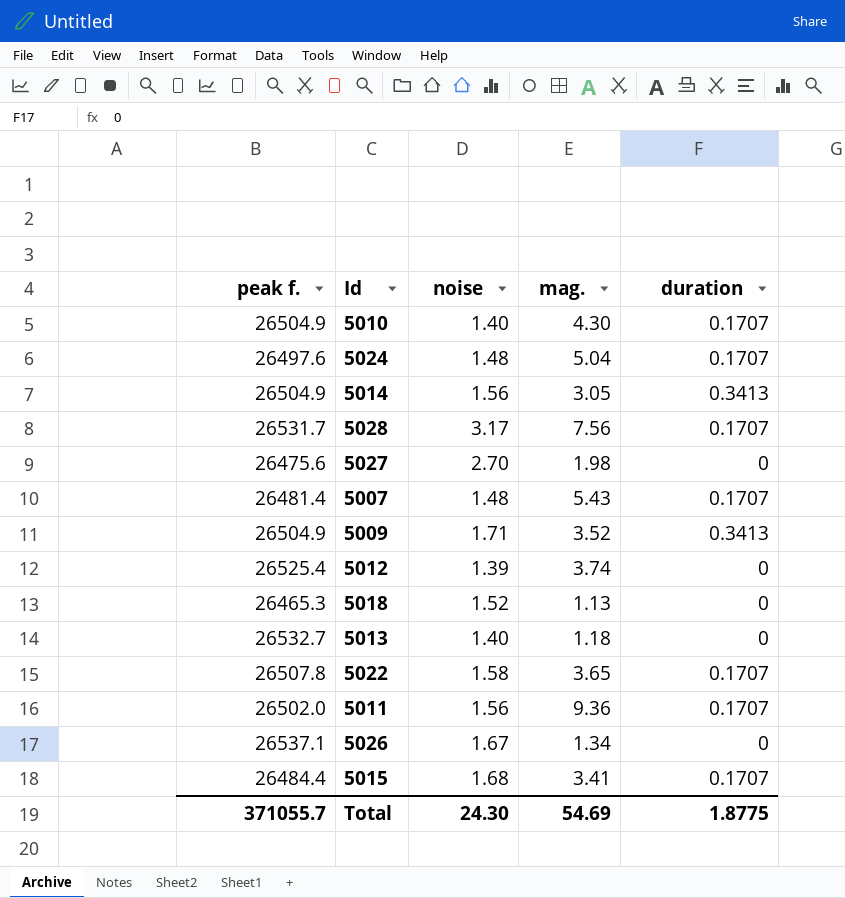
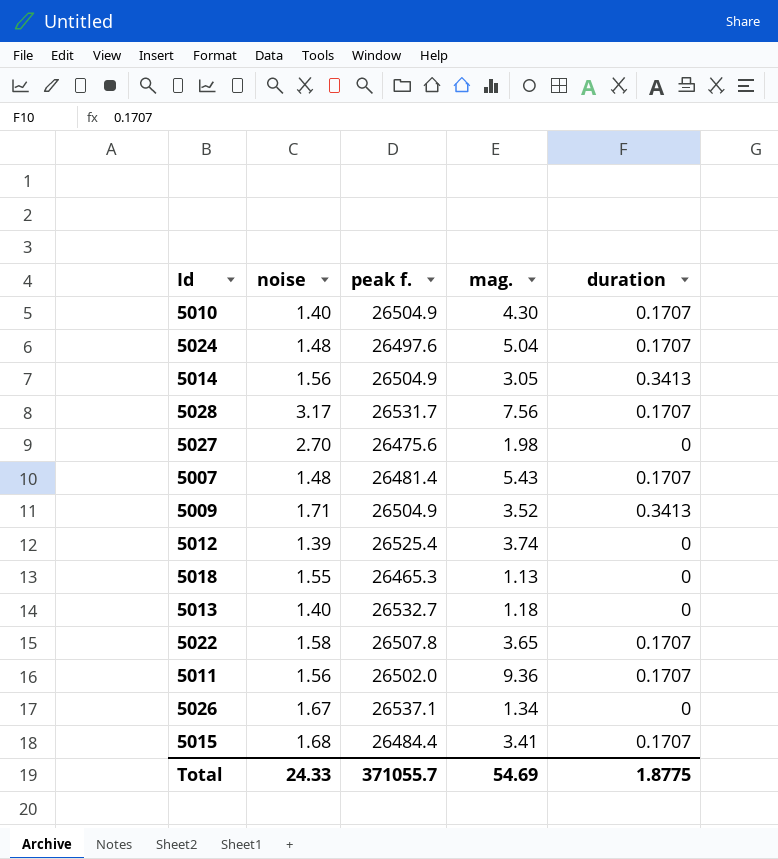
column peak f. | position: 1 -> 3
5018 | noise: 1.52 -> 1.55
Total | noise: 24.30 -> 24.33

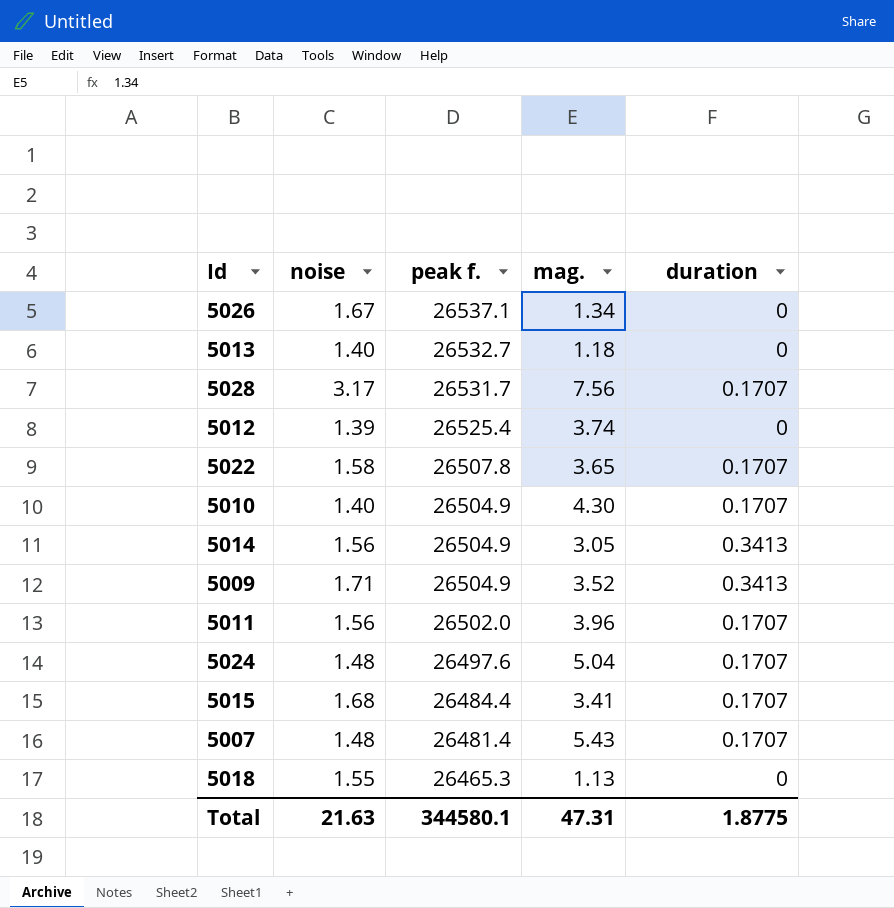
row order: none -> peak f. descending
row 5027: 2.70 | 26475.6 | 1.98 | 0 -> none
5011 | mag.: 9.36 -> 3.96
Total | noise: 24.33 -> 21.63
Total | peak f.: 371055.7 -> 344580.1
Total | mag.: 54.69 -> 47.31

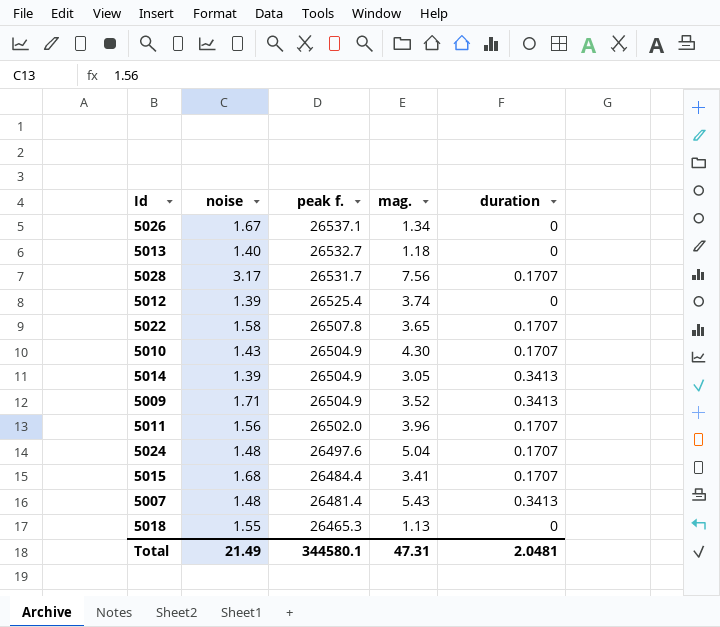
5010 | noise: 1.40 -> 1.43
5014 | noise: 1.56 -> 1.39
5007 | duration: 0.1707 -> 0.3413
Total | noise: 21.63 -> 21.49
Total | duration: 1.8775 -> 2.0481

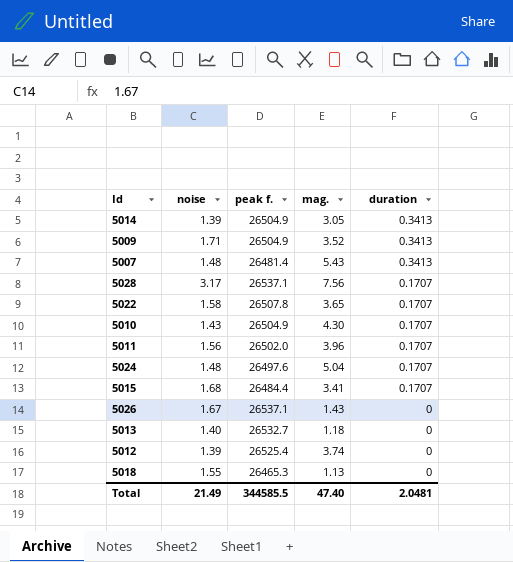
row order: peak f. descending -> duration descending
5028 | peak f.: 26531.7 -> 26537.1
5026 | mag.: 1.34 -> 1.43
Total | peak f.: 344580.1 -> 344585.5
Total | mag.: 47.31 -> 47.40

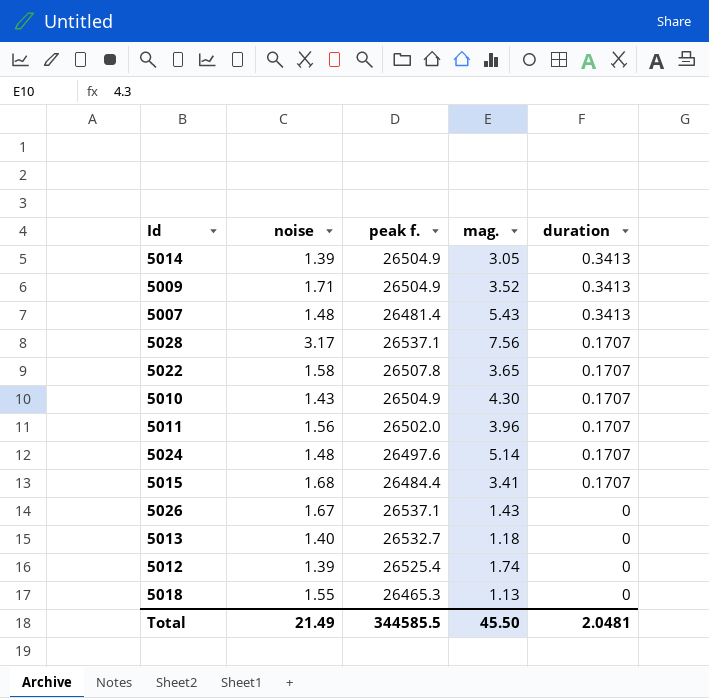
5024 | mag.: 5.04 -> 5.14
5012 | mag.: 3.74 -> 1.74
Total | mag.: 47.40 -> 45.50

